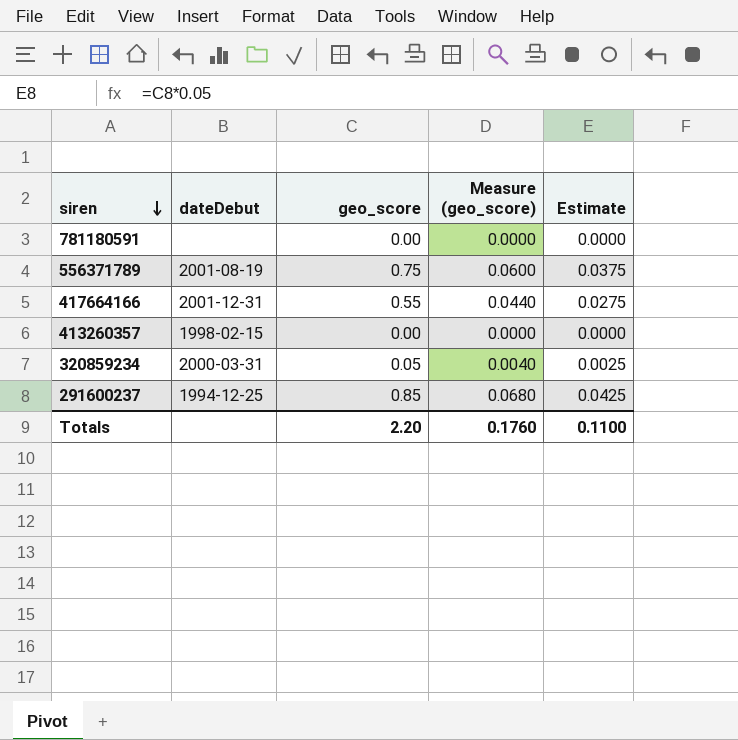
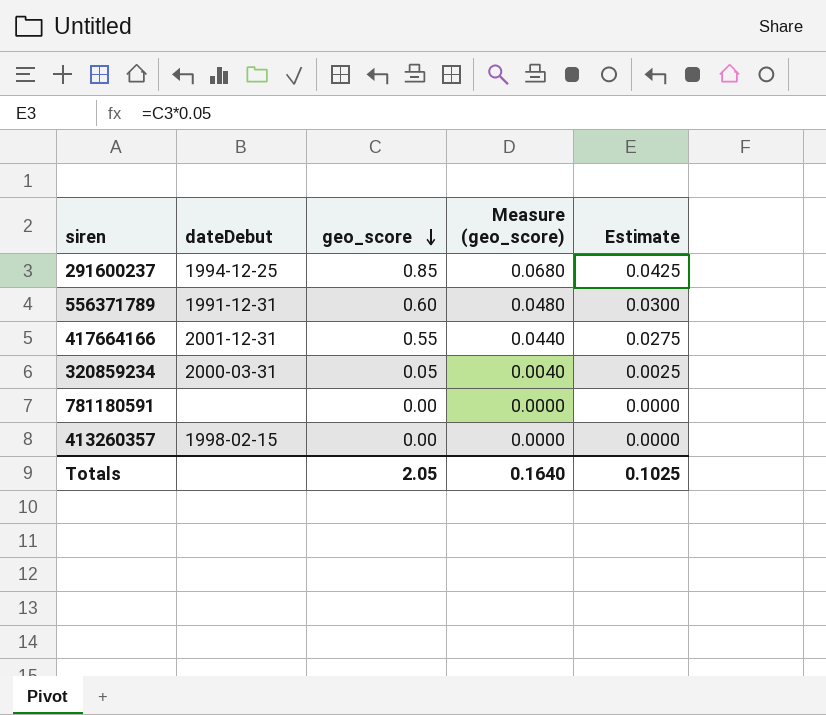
row order: siren descending -> geo_score descending
556371789 | dateDebut: 2001-08-19 -> 1991-12-31
556371789 | geo_score: 0.75 -> 0.60
556371789 | Measure (geo_score): 0.0600 -> 0.0480
556371789 | Estimate: 0.0375 -> 0.0300
Totals | geo_score: 2.20 -> 2.05
Totals | Measure (geo_score): 0.1760 -> 0.1640
Totals | Estimate: 0.1100 -> 0.1025

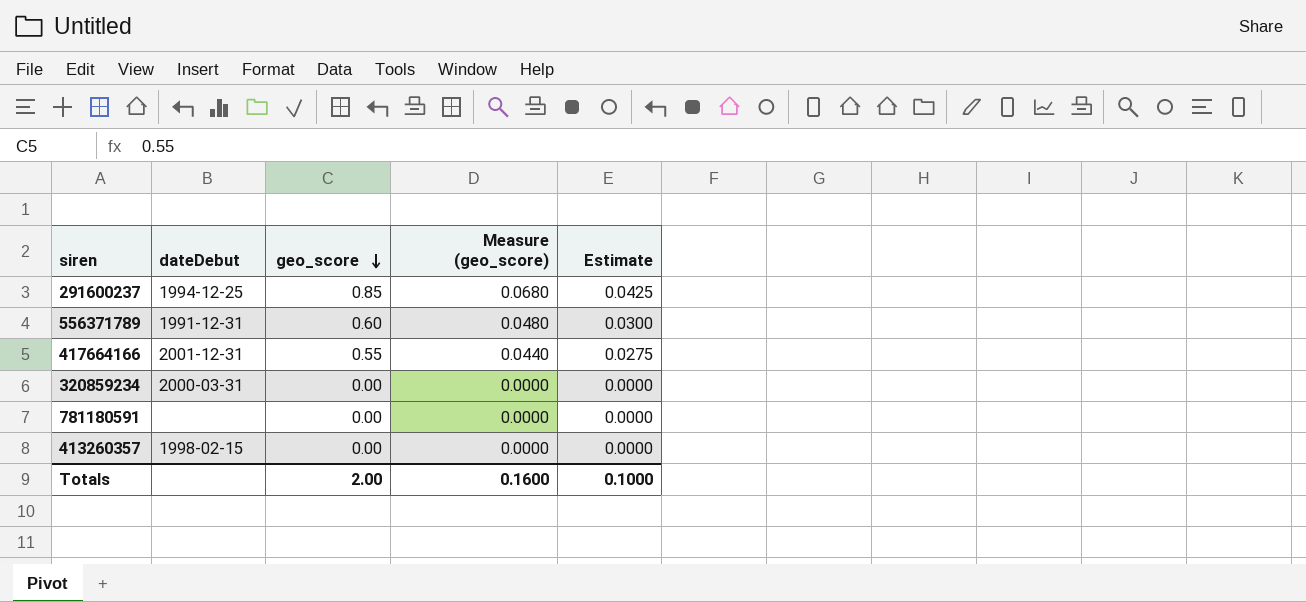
320859234 | geo_score: 0.05 -> 0.00
320859234 | Measure (geo_score): 0.0040 -> 0.0000
320859234 | Estimate: 0.0025 -> 0.0000
Totals | geo_score: 2.05 -> 2.00
Totals | Measure (geo_score): 0.1640 -> 0.1600
Totals | Estimate: 0.1025 -> 0.1000

